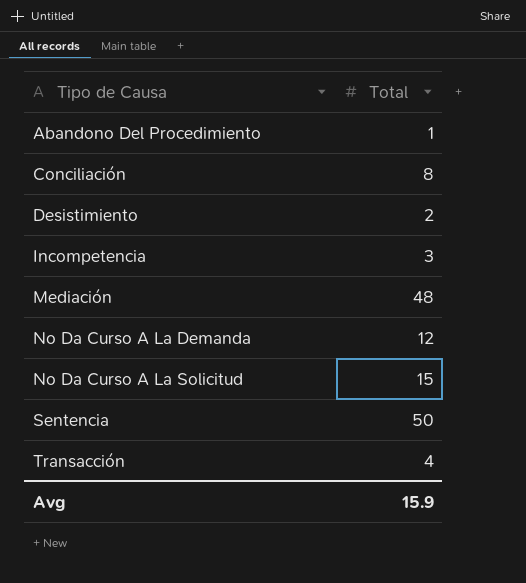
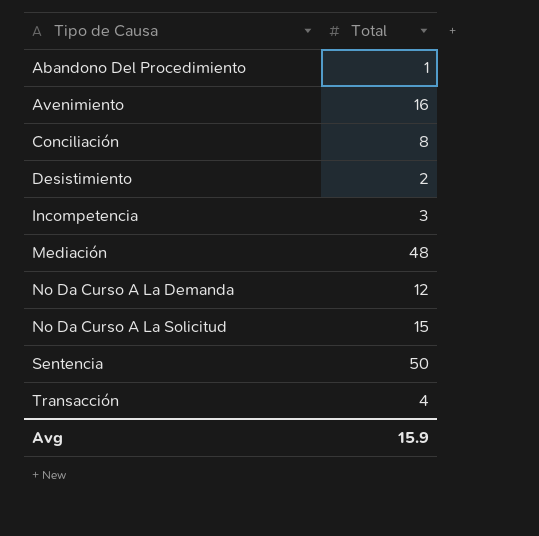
row Avenimiento: none -> 16

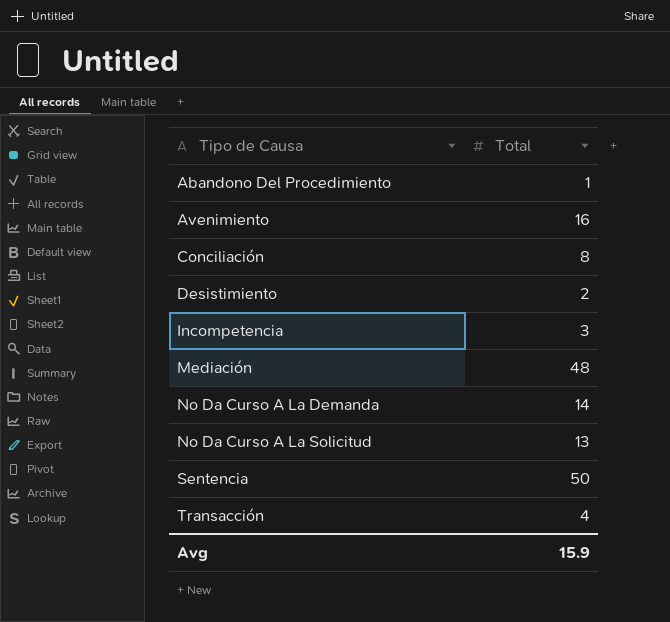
No Da Curso A La Demanda | Total: 12 -> 14
No Da Curso A La Solicitud | Total: 15 -> 13

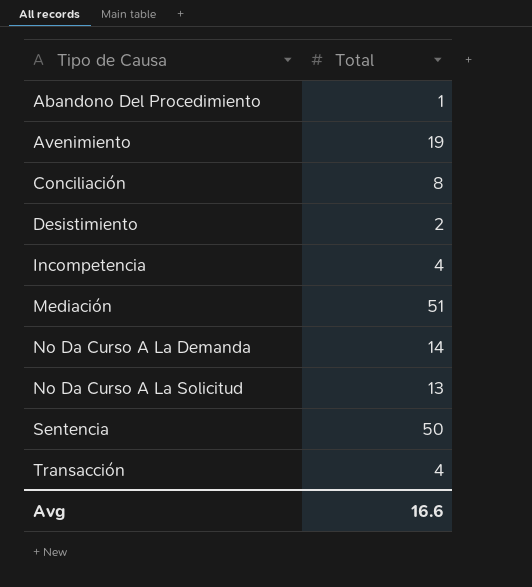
Avenimiento | Total: 16 -> 19
Incompetencia | Total: 3 -> 4
Mediación | Total: 48 -> 51
Avg | Total: 15.9 -> 16.6

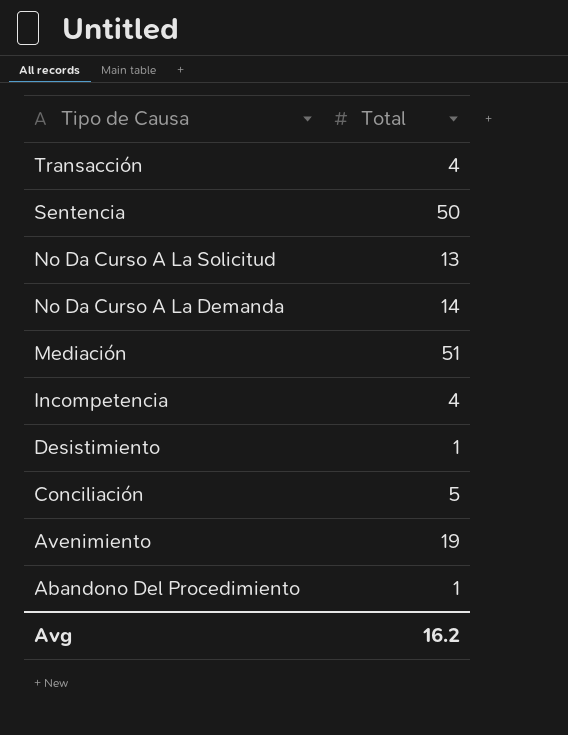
row order: Tipo de Causa ascending -> Tipo de Causa descending
Desistimiento | Total: 2 -> 1
Conciliación | Total: 8 -> 5
Avg | Total: 16.6 -> 16.2

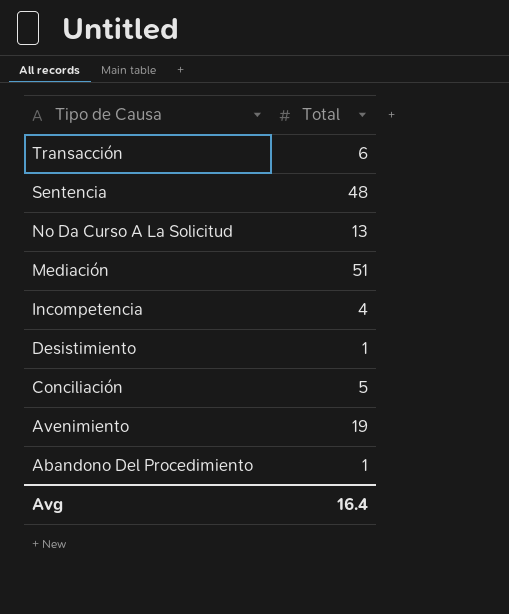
row No Da Curso A La Demanda: 14 -> none
Transacción | Total: 4 -> 6
Sentencia | Total: 50 -> 48
Avg | Total: 16.2 -> 16.4

